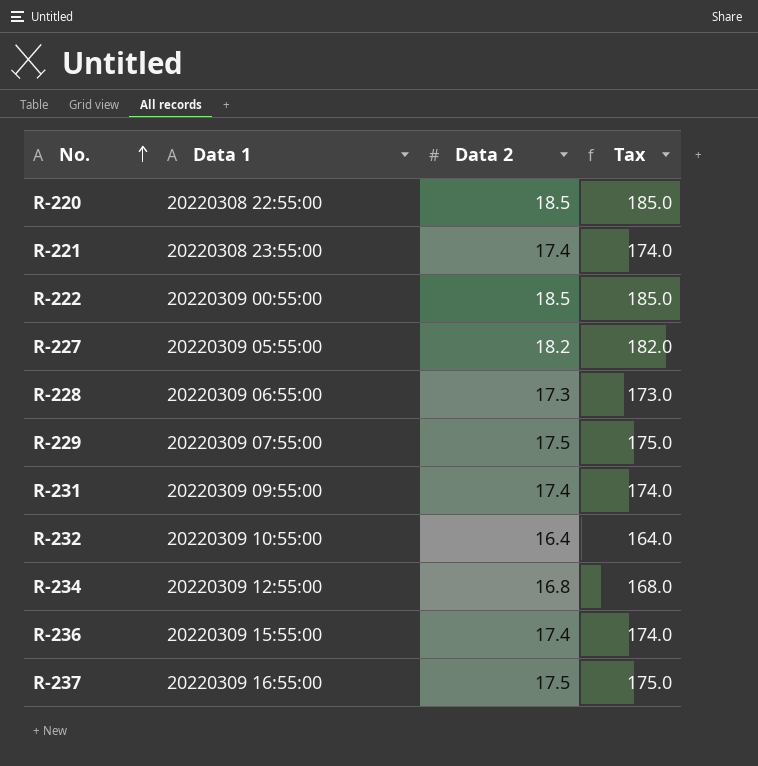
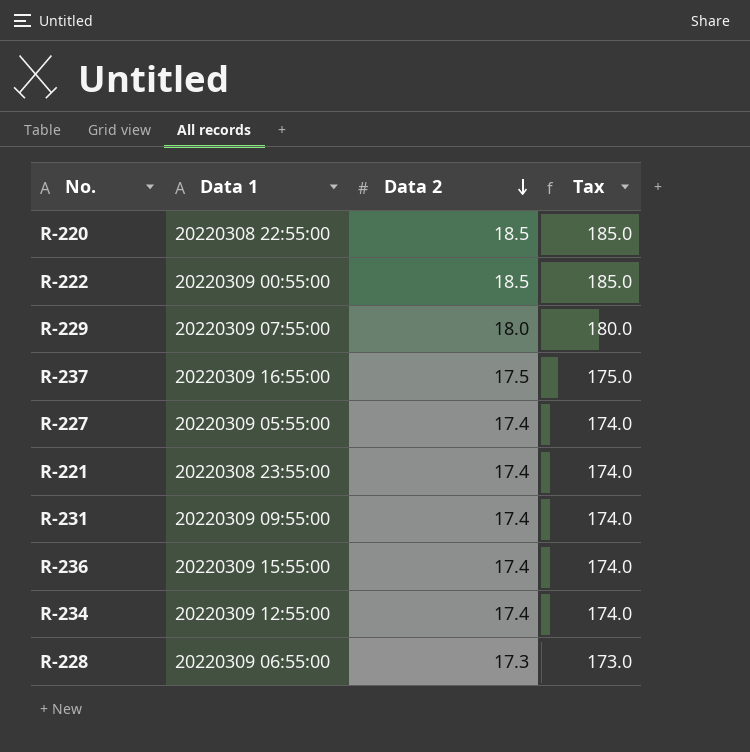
row order: No. ascending -> Data 2 descending
row R-232: 20220309 10:55:00 | 16.4 | 164.0 -> none
R-229 | Data 2: 17.5 -> 18.0
R-229 | Tax: 175.0 -> 180.0
R-227 | Data 2: 18.2 -> 17.4
R-227 | Tax: 182.0 -> 174.0
R-234 | Data 2: 16.8 -> 17.4
R-234 | Tax: 168.0 -> 174.0

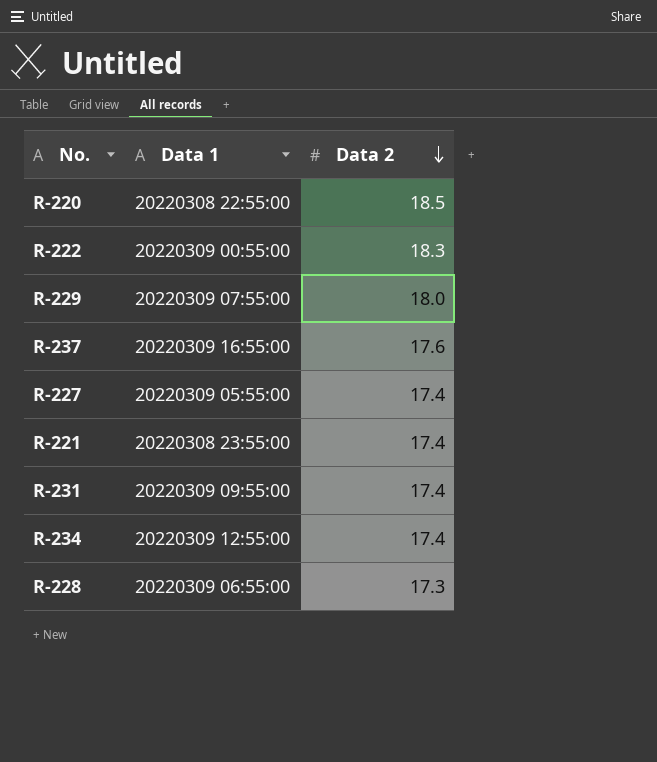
column Tax | formula: [Data 2] * 10 -> none
row R-236: 20220309 15:55:00 | 17.4 | 174.0 -> none
R-222 | Data 2: 18.5 -> 18.3
R-237 | Data 2: 17.5 -> 17.6

